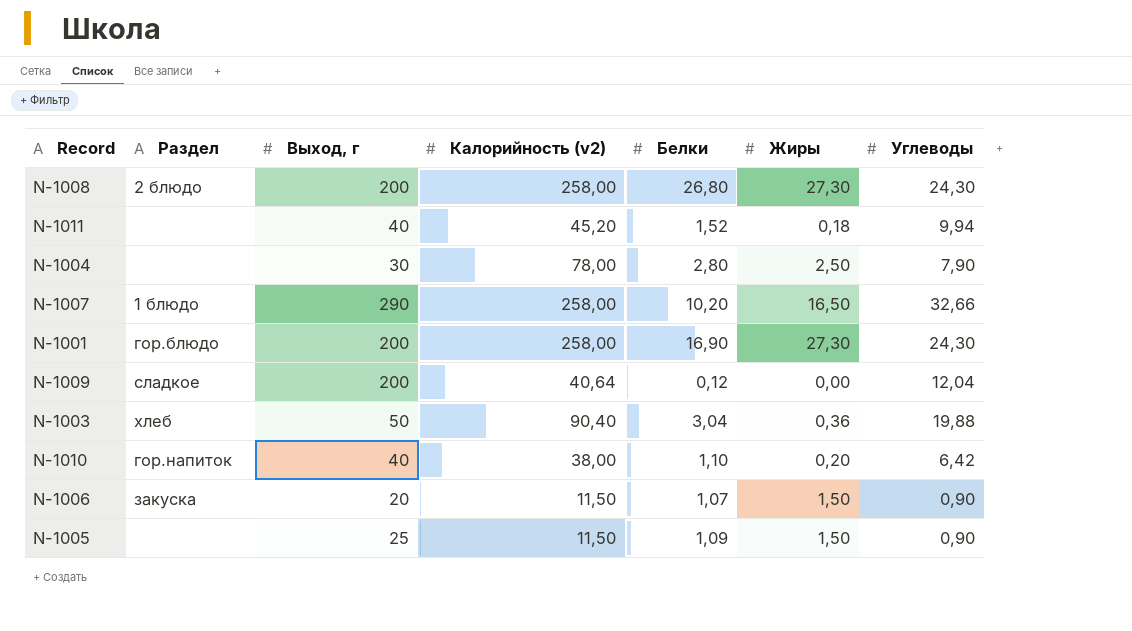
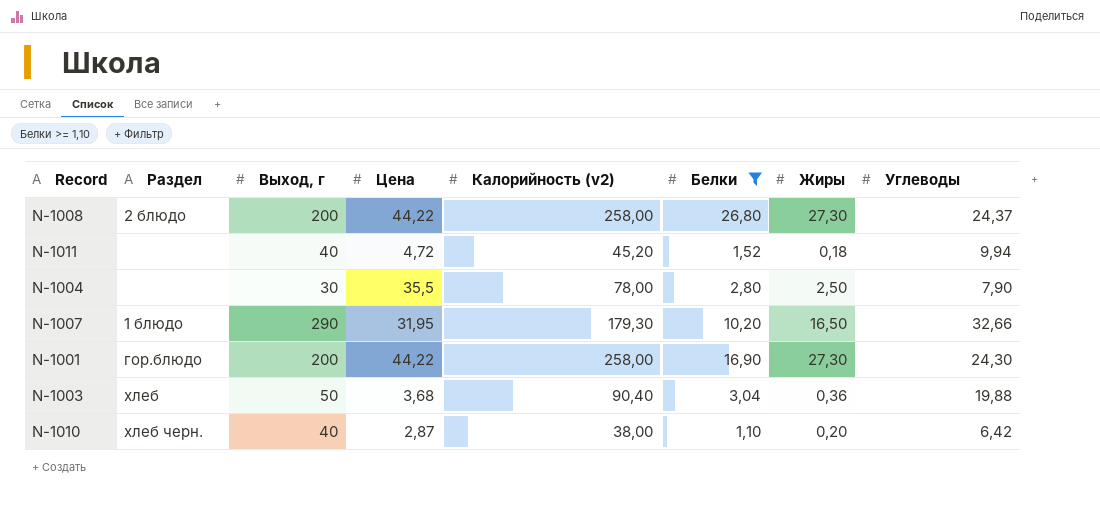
filter: none -> Белки >= 1,10
column Цена | position: none -> 4
N-1008 | Углеводы: 24,30 -> 24,37
N-1007 | Калорийность (v2): 258,00 -> 179,30
N-1010 | Раздел: гор.напиток -> хлеб черн.

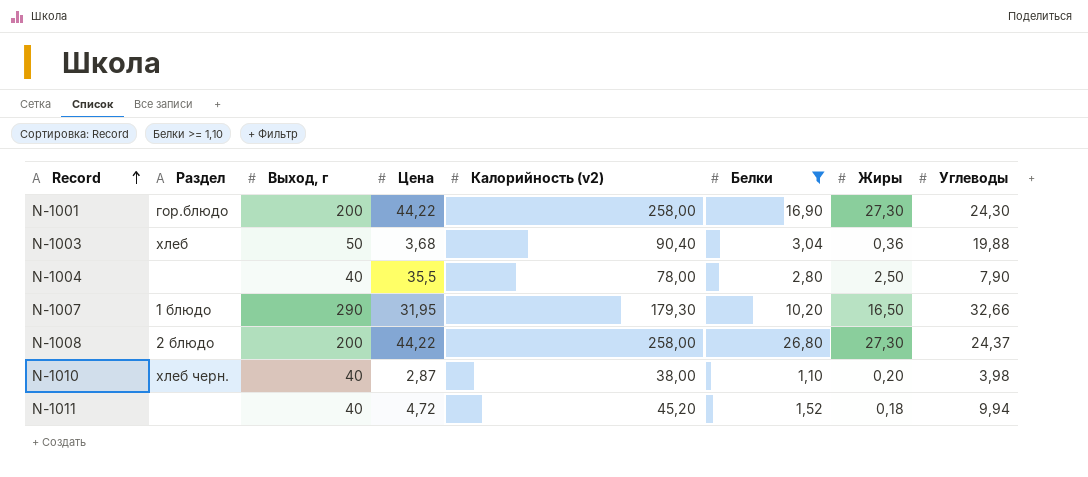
row order: none -> Record ascending
N-1004 | Выход, г: 30 -> 40
N-1010 | Углеводы: 6,42 -> 3,98

